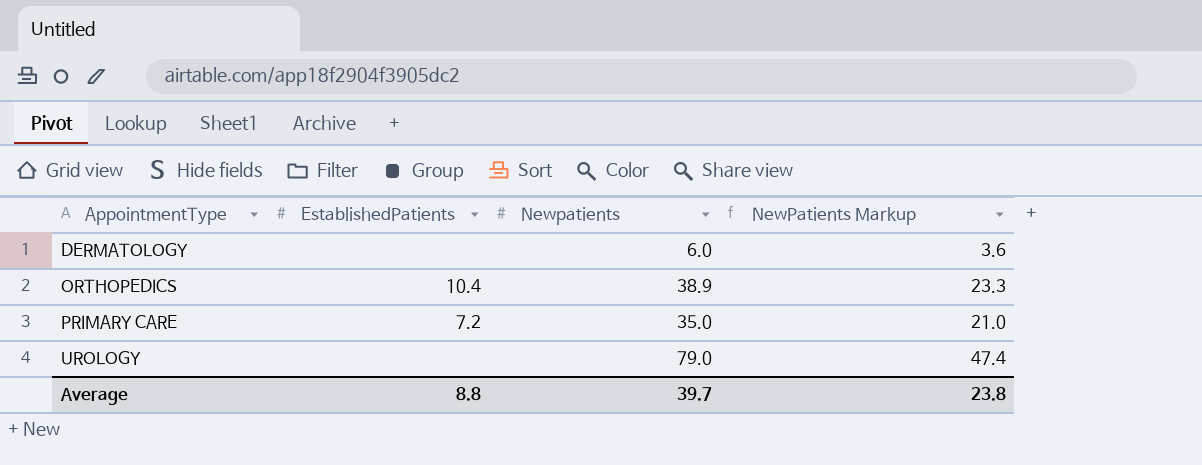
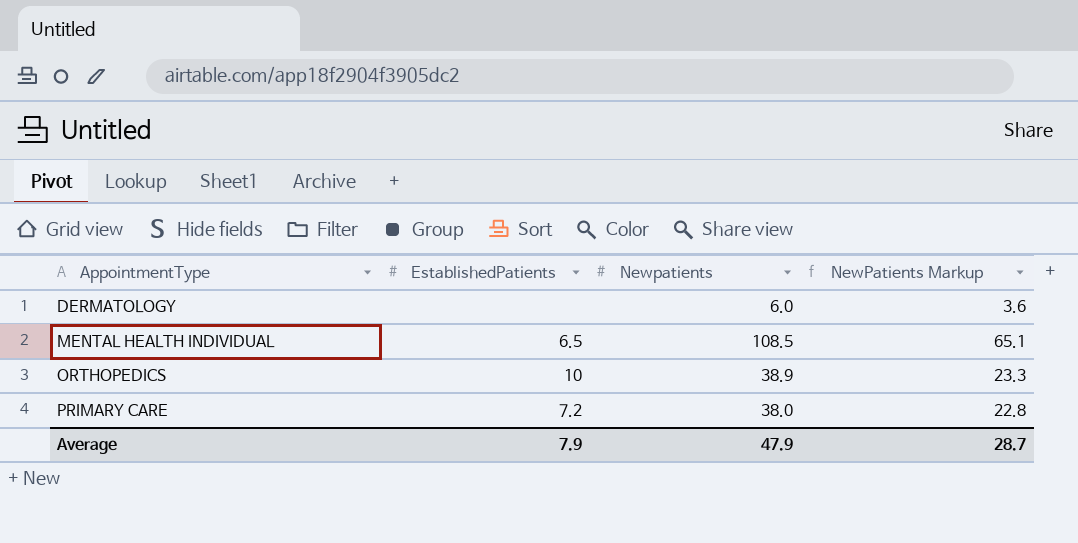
row UROLOGY: none | 79.0 | 47.4 -> none
row MENTAL HEALTH INDIVIDUAL: none -> 6.5 | 108.5 | 65.1
ORTHOPEDICS | EstablishedPatients: 10.4 -> 10
PRIMARY CARE | Newpatients: 35.0 -> 38.0
PRIMARY CARE | NewPatients Markup: 21.0 -> 22.8
Average | EstablishedPatients: 8.8 -> 7.9
Average | Newpatients: 39.7 -> 47.9
Average | NewPatients Markup: 23.8 -> 28.7

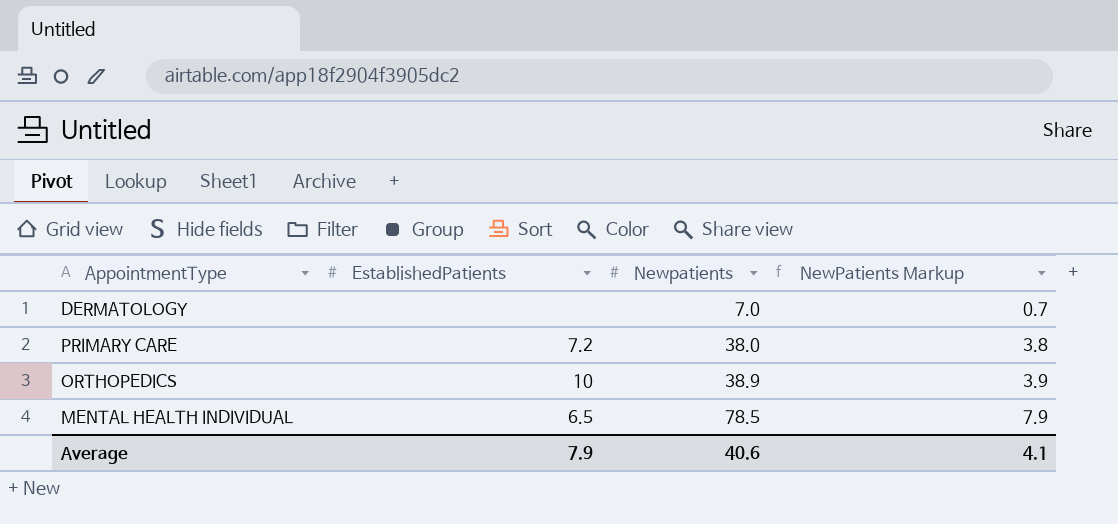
row order: AppointmentType ascending -> Newpatients ascending
column NewPatients Markup | formula: [Newpatients] * 0.6 -> [Newpatients] * 0.1
DERMATOLOGY | Newpatients: 6.0 -> 7.0
MENTAL HEALTH INDIVIDUAL | Newpatients: 108.5 -> 78.5
Average | Newpatients: 47.9 -> 40.6
Average | NewPatients Markup: 28.7 -> 4.1

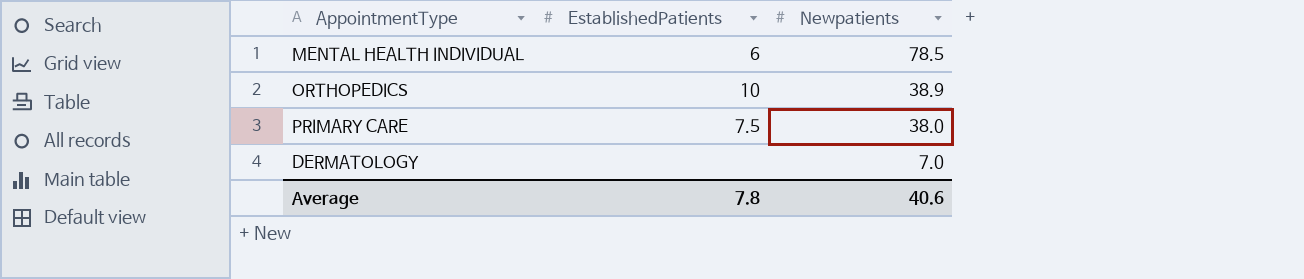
row order: Newpatients ascending -> Newpatients descending
column NewPatients Markup | formula: [Newpatients] * 0.1 -> none
MENTAL HEALTH INDIVIDUAL | EstablishedPatients: 6.5 -> 6
PRIMARY CARE | EstablishedPatients: 7.2 -> 7.5
Average | EstablishedPatients: 7.9 -> 7.8

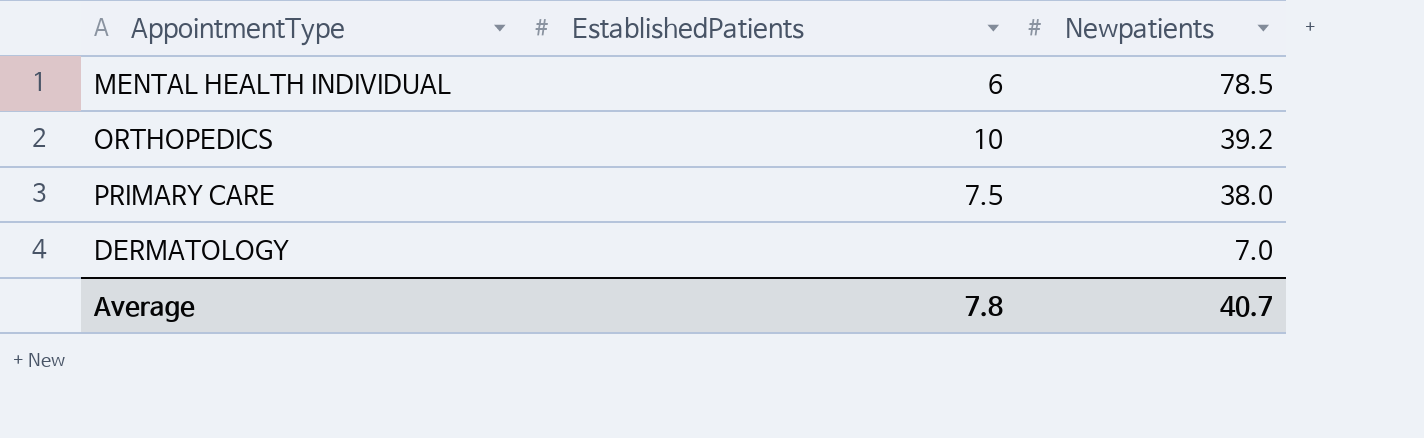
ORTHOPEDICS | Newpatients: 38.9 -> 39.2
Average | Newpatients: 40.6 -> 40.7

